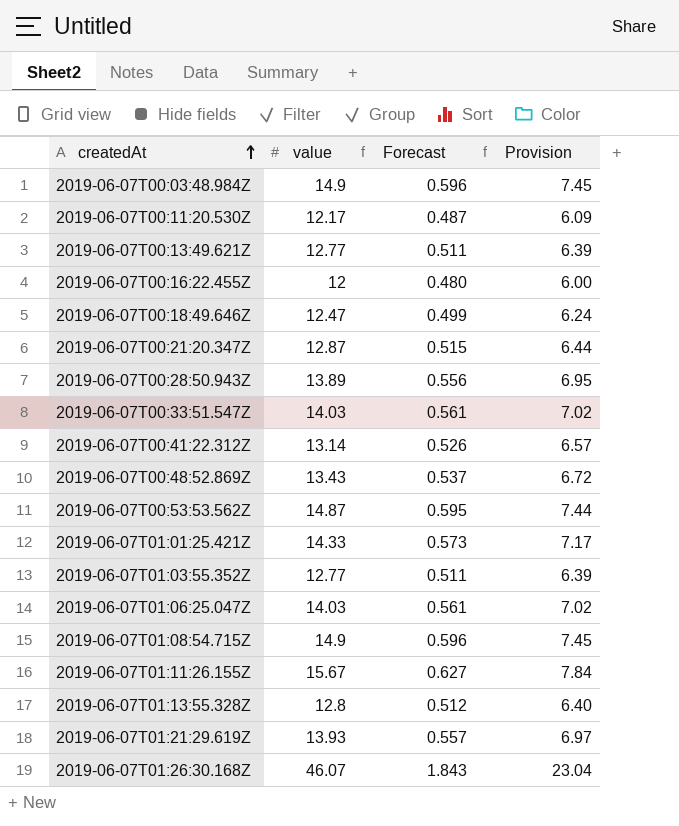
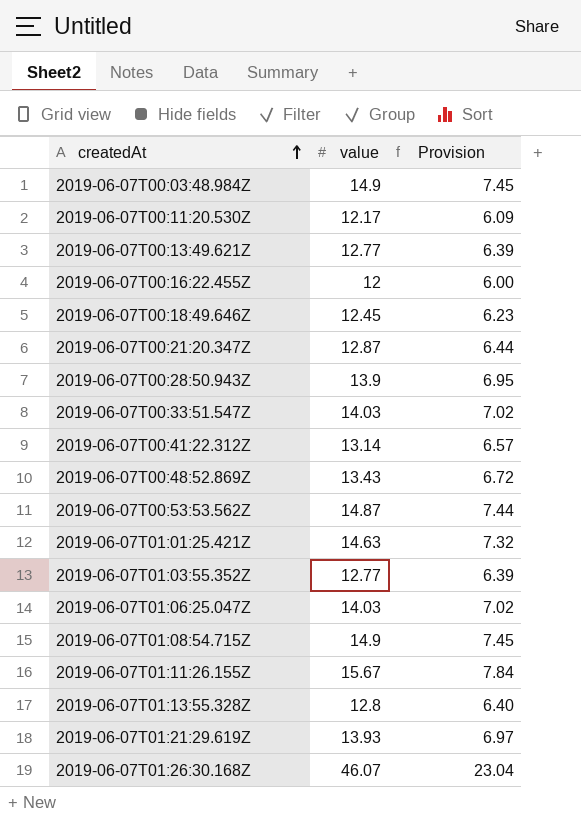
column Forecast | formula: [value] * 0.04 -> none
2019-06-07T00:18:49.646Z | value: 12.47 -> 12.45
2019-06-07T00:18:49.646Z | Provision: 6.24 -> 6.23
2019-06-07T00:28:50.943Z | value: 13.89 -> 13.9
2019-06-07T01:01:25.421Z | value: 14.33 -> 14.63
2019-06-07T01:01:25.421Z | Provision: 7.17 -> 7.32

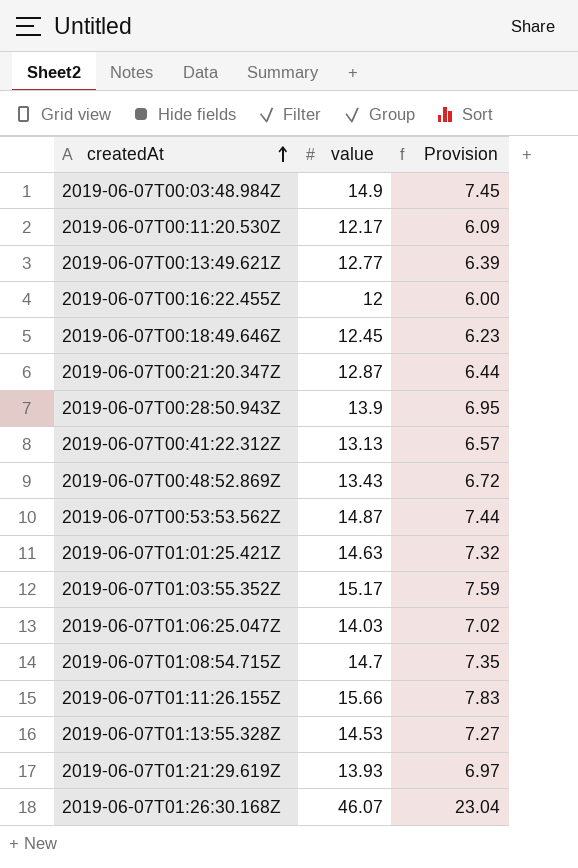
row 2019-06-07T00:33:51.547Z: 14.03 | 7.02 -> none
2019-06-07T00:41:22.312Z | value: 13.14 -> 13.13
2019-06-07T01:03:55.352Z | value: 12.77 -> 15.17
2019-06-07T01:03:55.352Z | Provision: 6.39 -> 7.59
2019-06-07T01:08:54.715Z | value: 14.9 -> 14.7
2019-06-07T01:08:54.715Z | Provision: 7.45 -> 7.35
2019-06-07T01:11:26.155Z | value: 15.67 -> 15.66
2019-06-07T01:11:26.155Z | Provision: 7.84 -> 7.83
2019-06-07T01:13:55.328Z | value: 12.8 -> 14.53
2019-06-07T01:13:55.328Z | Provision: 6.40 -> 7.27

